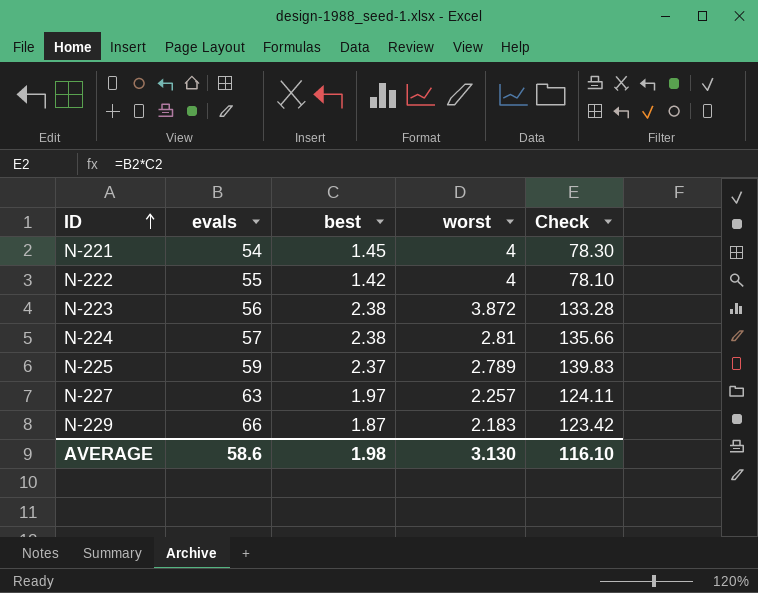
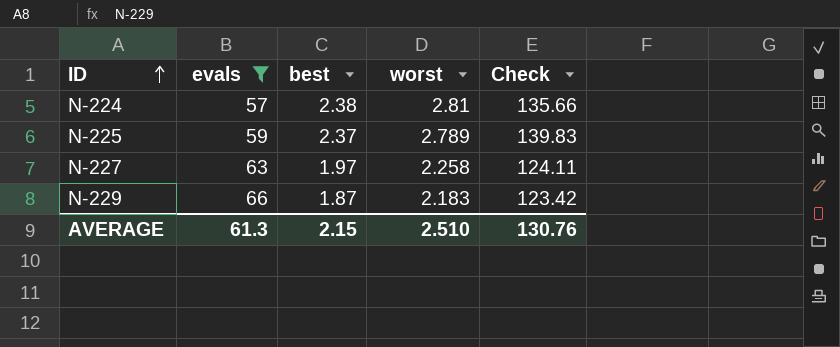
filter: none -> evals >= 57
N-227 | worst: 2.257 -> 2.258
AVERAGE | evals: 58.6 -> 61.3
AVERAGE | best: 1.98 -> 2.15
AVERAGE | worst: 3.130 -> 2.510
AVERAGE | Check: 116.10 -> 130.76

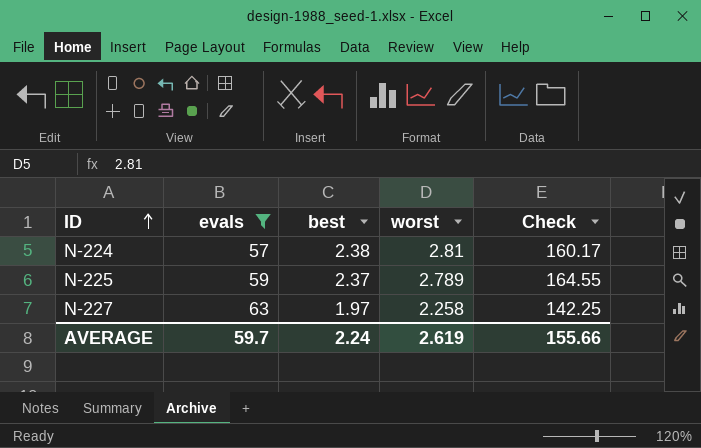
column Check | formula: [evals] * [best] -> [evals] * [worst]
row N-229: 66 | 1.87 | 2.183 | 123.42 -> none
AVERAGE | evals: 61.3 -> 59.7
AVERAGE | best: 2.15 -> 2.24
AVERAGE | worst: 2.510 -> 2.619
AVERAGE | Check: 130.76 -> 155.66

